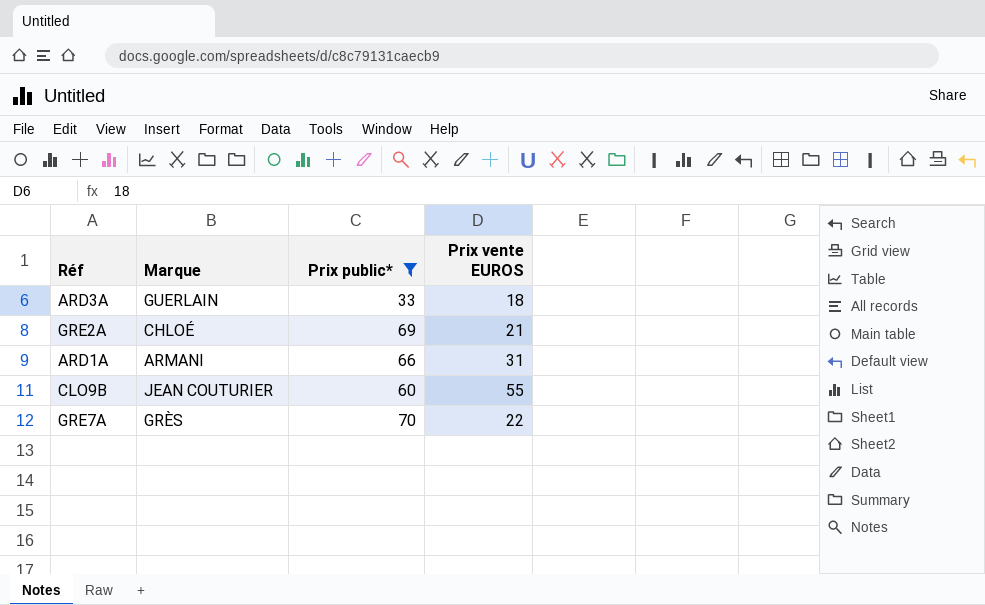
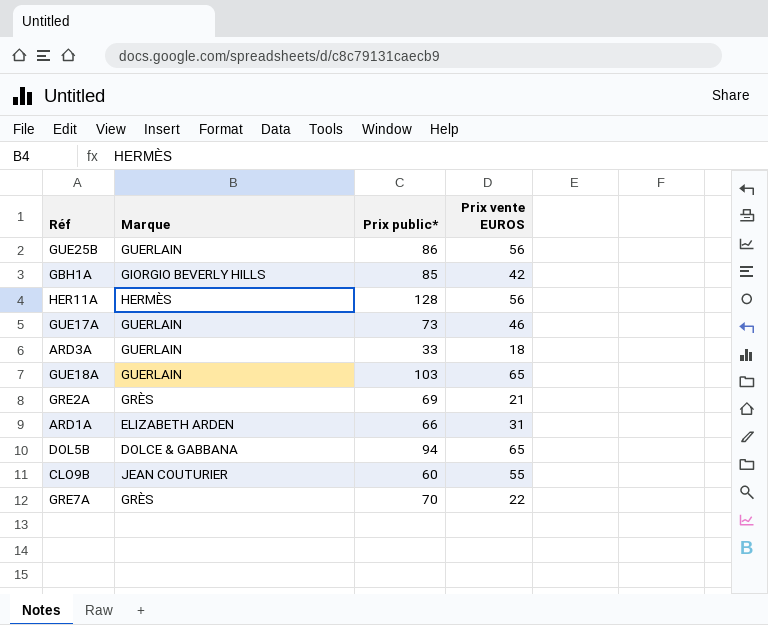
filter: Prix public* <= 70 -> none
GRE2A | Marque: CHLOÉ -> GRÈS
ARD1A | Marque: ARMANI -> ELIZABETH ARDEN

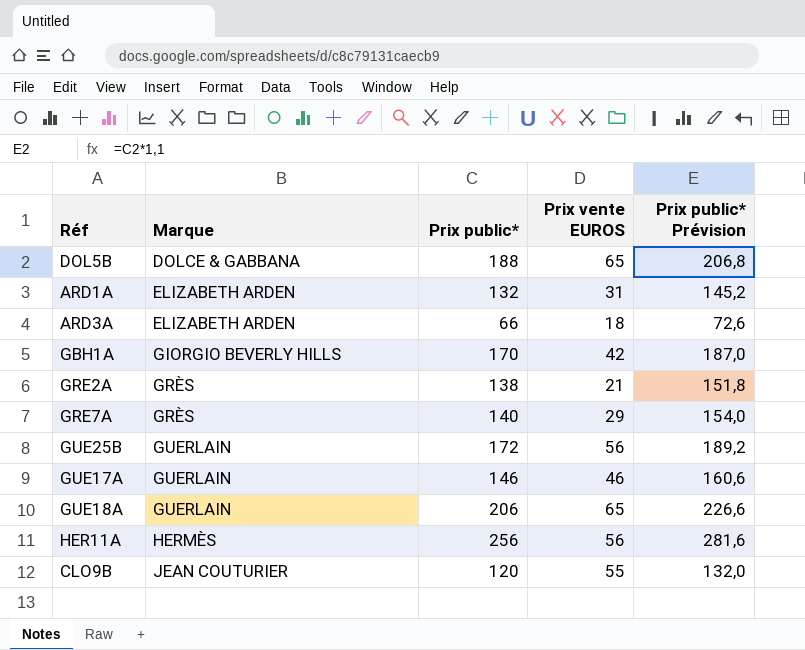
row order: none -> Marque ascending
column Prix public* Prévision | formula: none -> [Prix public*] * 1,1
DOL5B | Prix public*: 94 -> 188
ARD1A | Prix public*: 66 -> 132
ARD3A | Marque: GUERLAIN -> ELIZABETH ARDEN
ARD3A | Prix public*: 33 -> 66
GBH1A | Prix public*: 85 -> 170
GRE2A | Prix public*: 69 -> 138
GRE7A | Prix public*: 70 -> 140
GRE7A | Prix vente EUROS: 22 -> 29
GUE25B | Prix public*: 86 -> 172
GUE17A | Prix public*: 73 -> 146
GUE18A | Prix public*: 103 -> 206
HER11A | Prix public*: 128 -> 256
CLO9B | Prix public*: 60 -> 120

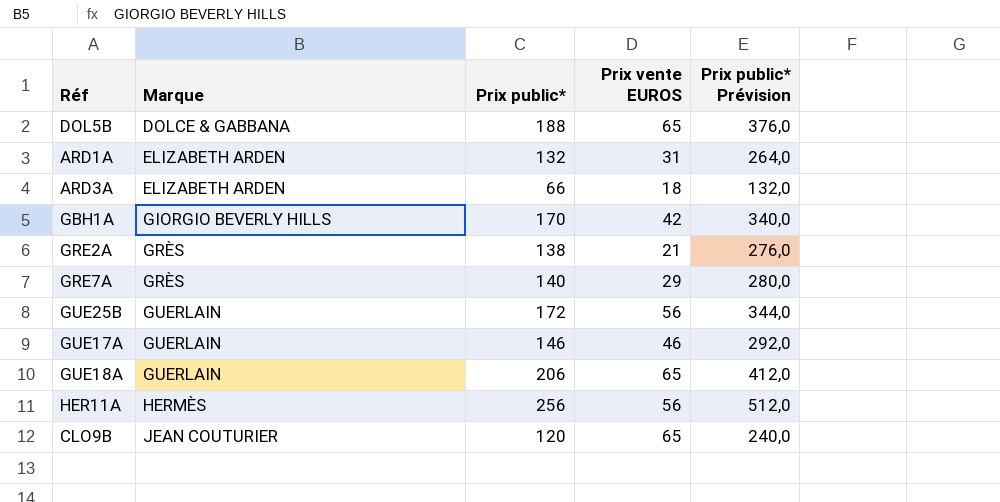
column Prix public* Prévision | formula: [Prix public*] * 1,1 -> [Prix public*] * 2
CLO9B | Prix vente EUROS: 55 -> 65

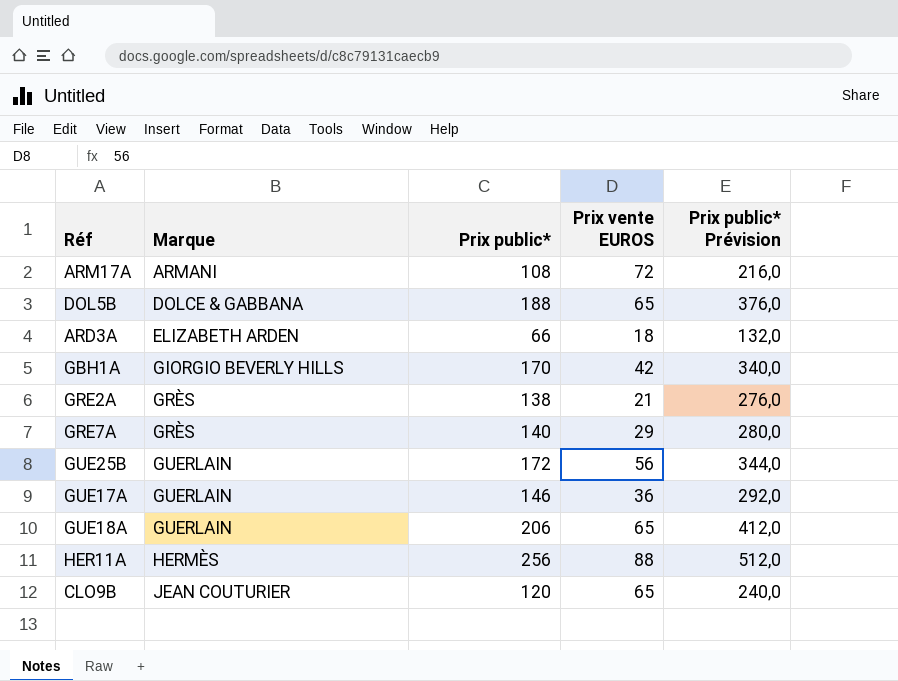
row ARD1A: ELIZABETH ARDEN | 132 | 31 | 264,0 -> none
row ARM17A: none -> ARMANI | 108 | 72 | 216,0
GUE17A | Prix vente EUROS: 46 -> 36
HER11A | Prix vente EUROS: 56 -> 88

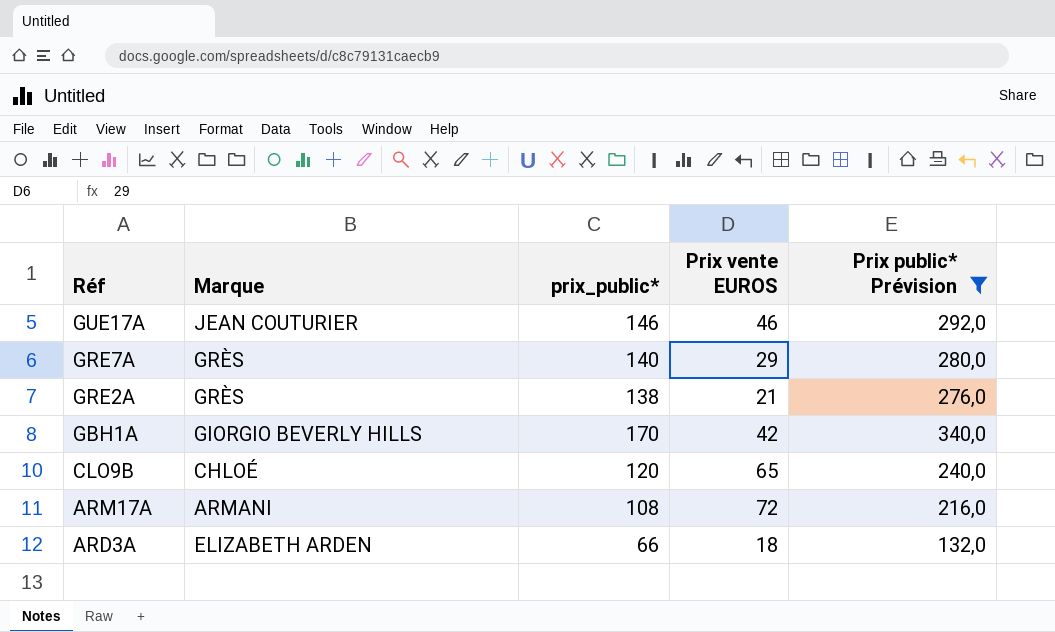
filter: none -> Prix public* Prévision <= 340,0
row order: Marque ascending -> Réf descending
column name: Prix public* -> prix_public*
GUE17A | Marque: GUERLAIN -> JEAN COUTURIER
GUE17A | Prix vente EUROS: 36 -> 46
CLO9B | Marque: JEAN COUTURIER -> CHLOÉ

